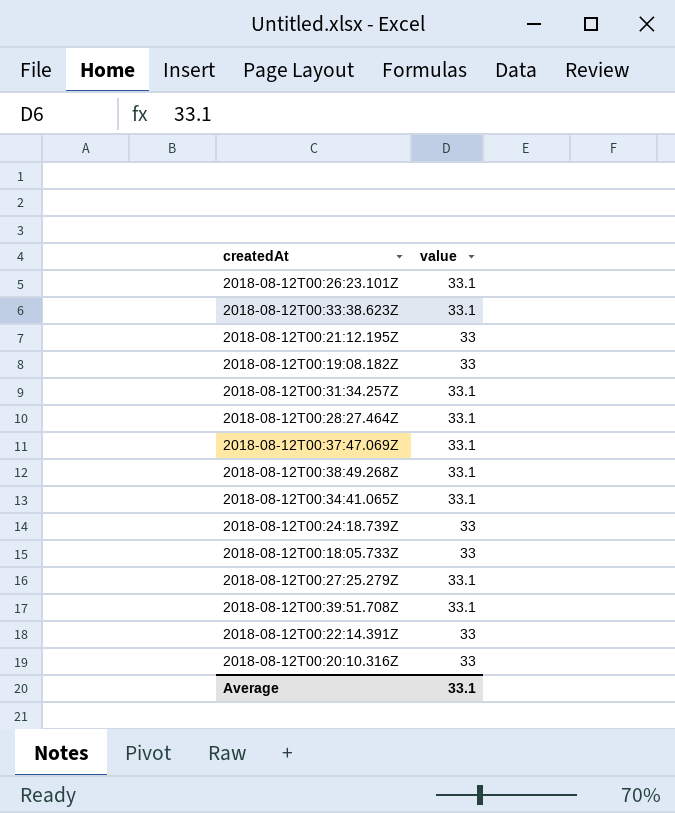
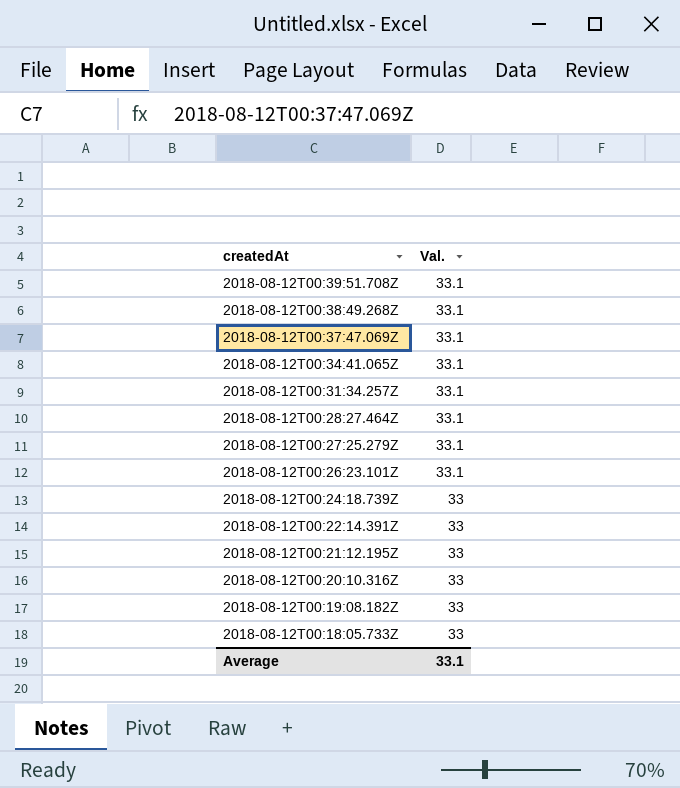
row order: none -> createdAt descending
column name: value -> Val.
row 2018-08-12T00:33:38.623Z: 33.1 -> none

